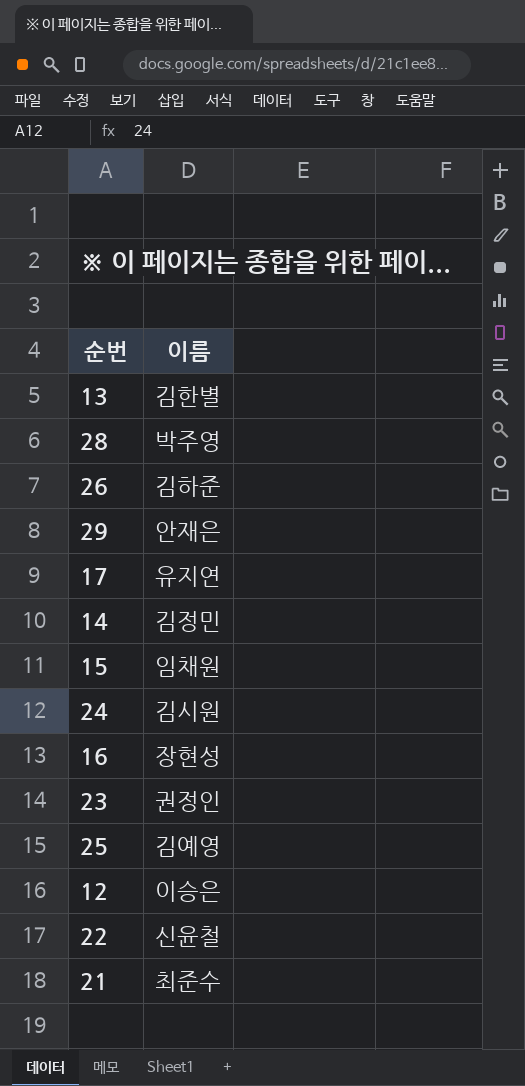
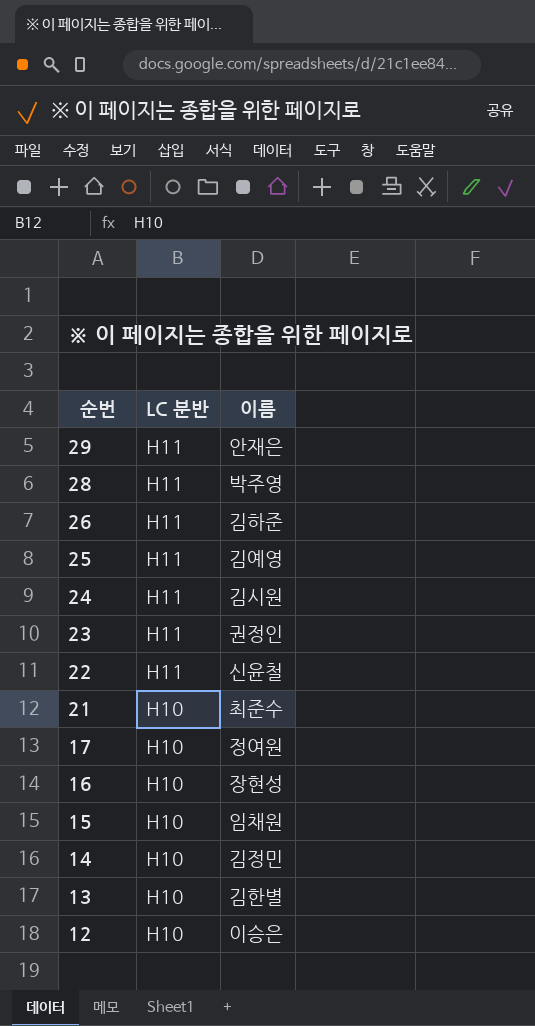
row order: none -> 순번 descending
column LC 분반 | position: none -> 2
17 | 이름: 유지연 -> 정여원

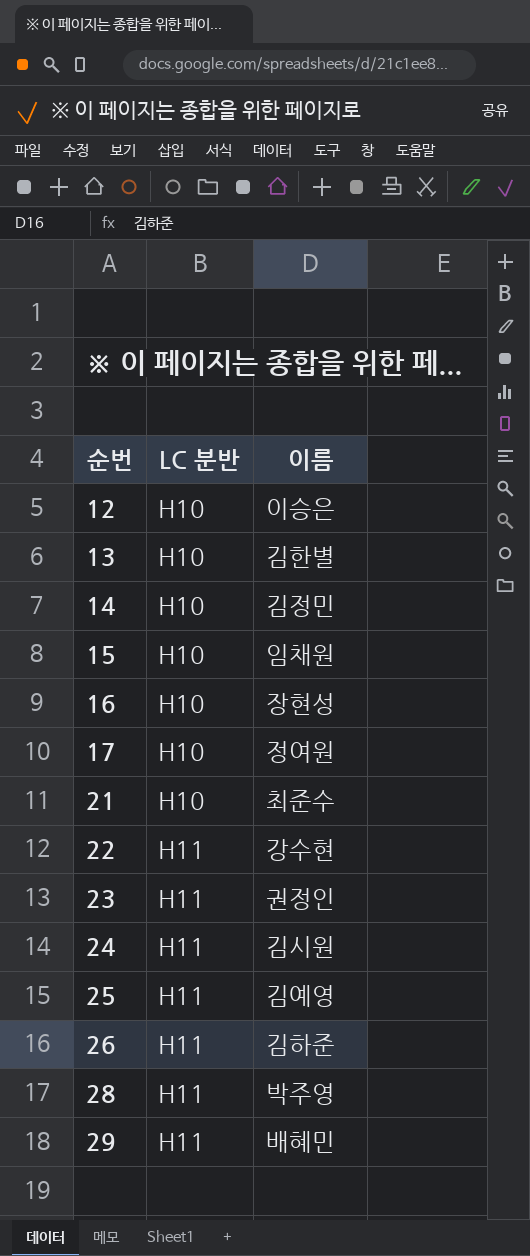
row order: 순번 descending -> 순번 ascending
22 | 이름: 신윤철 -> 강수현
29 | 이름: 안재은 -> 배혜민

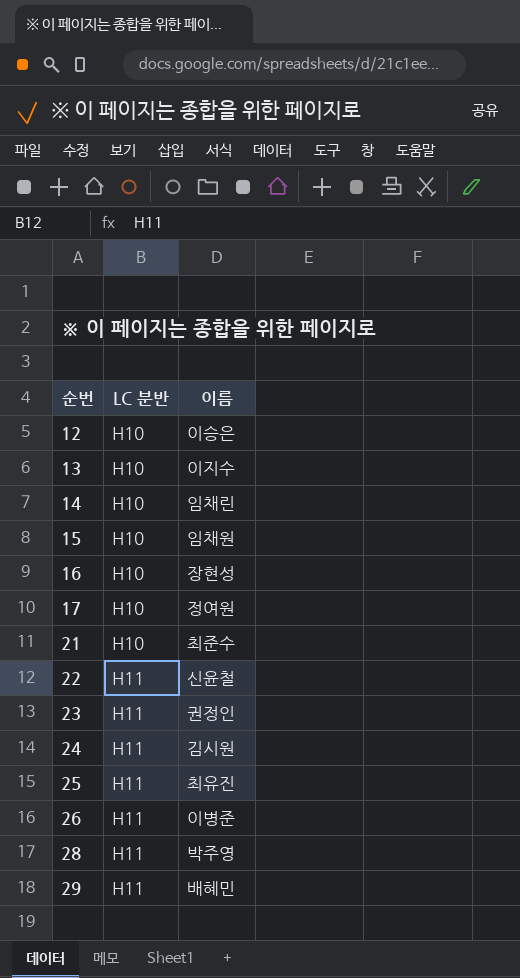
13 | 이름: 김한별 -> 이지수
14 | 이름: 김정민 -> 임채린
22 | 이름: 강수현 -> 신윤철
25 | 이름: 김예영 -> 최유진
26 | 이름: 김하준 -> 이병준

